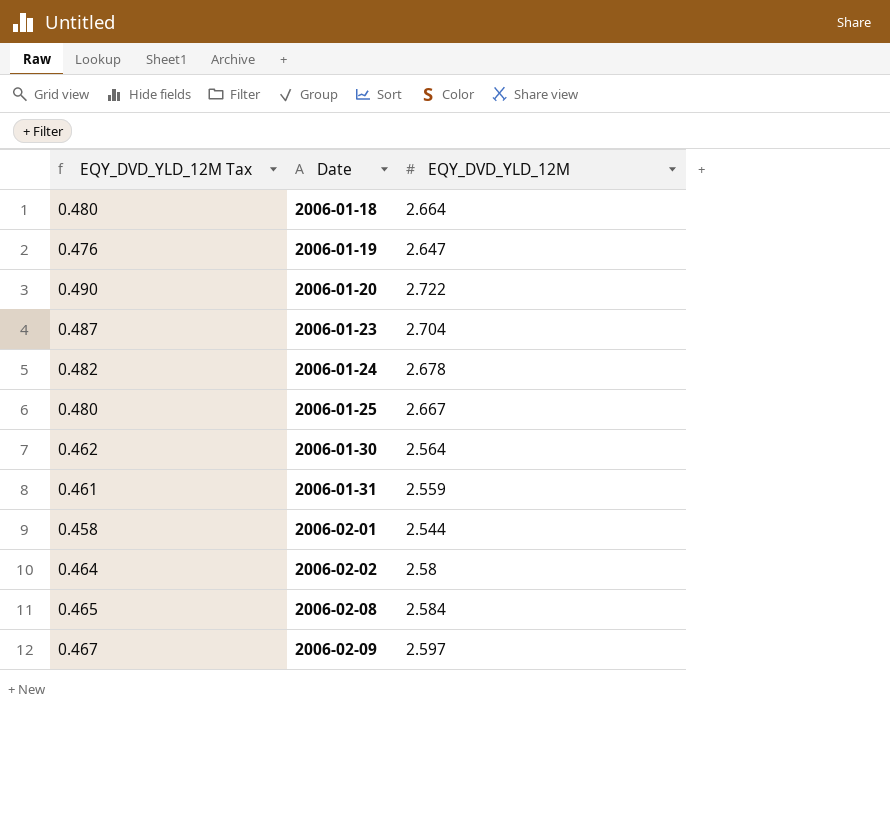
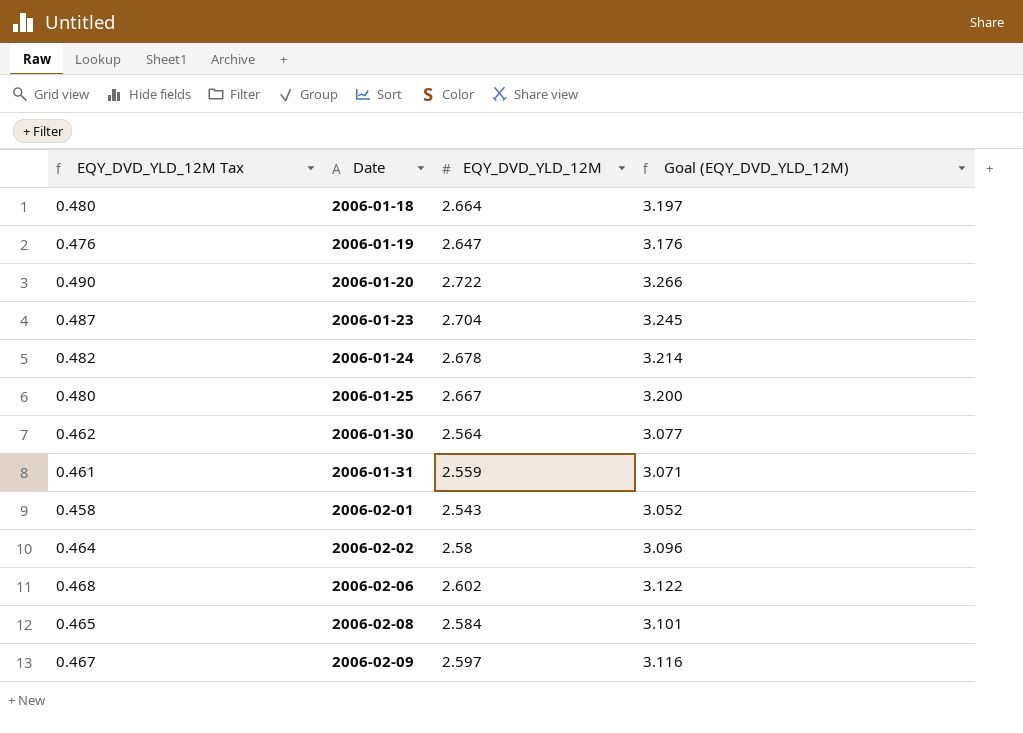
column Goal (EQY_DVD_YLD_12M) | formula: none -> [EQY_DVD_YLD_12M] * 1.2
2006-02-01 | EQY_DVD_YLD_12M: 2.544 -> 2.543
row 2006-02-06: none -> 0.468 | 2.602 | 3.122

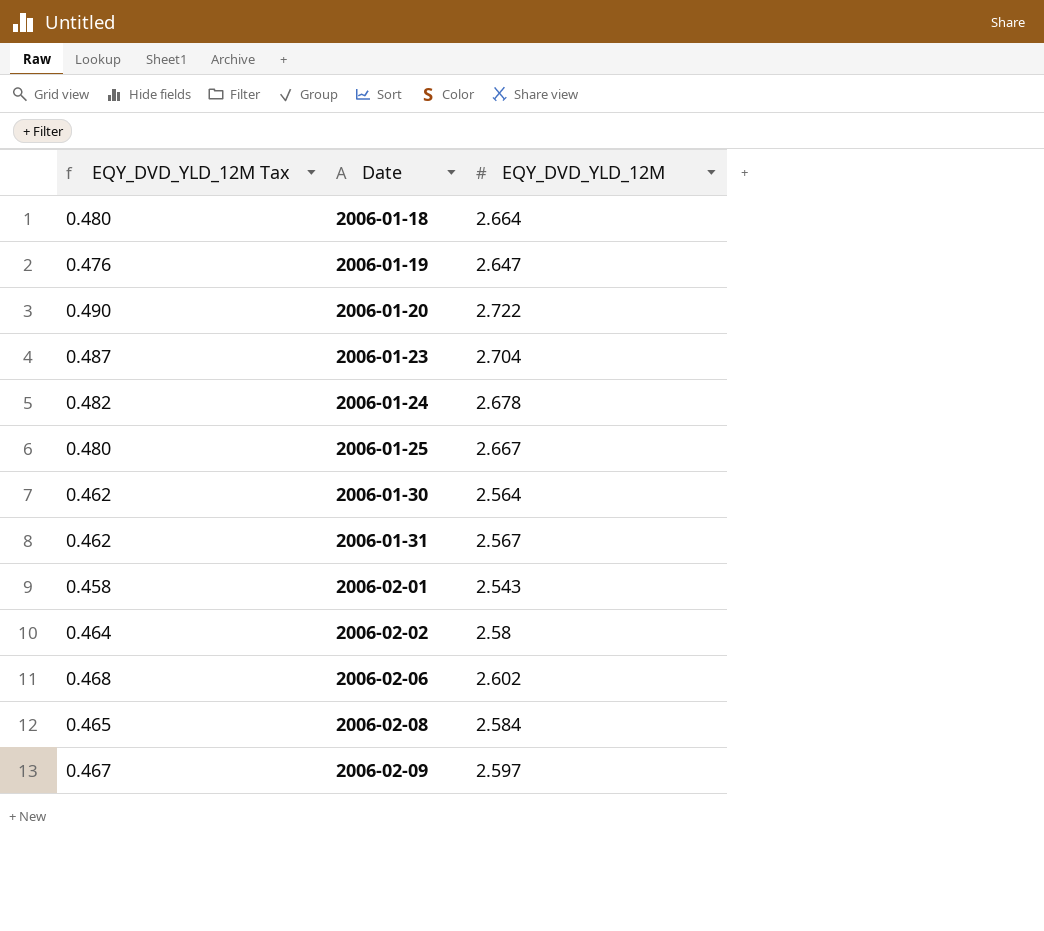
column Goal (EQY_DVD_YLD_12M) | formula: [EQY_DVD_YLD_12M] * 1.2 -> none
2006-01-31 | EQY_DVD_YLD_12M Tax: 0.461 -> 0.462
2006-01-31 | EQY_DVD_YLD_12M: 2.559 -> 2.567

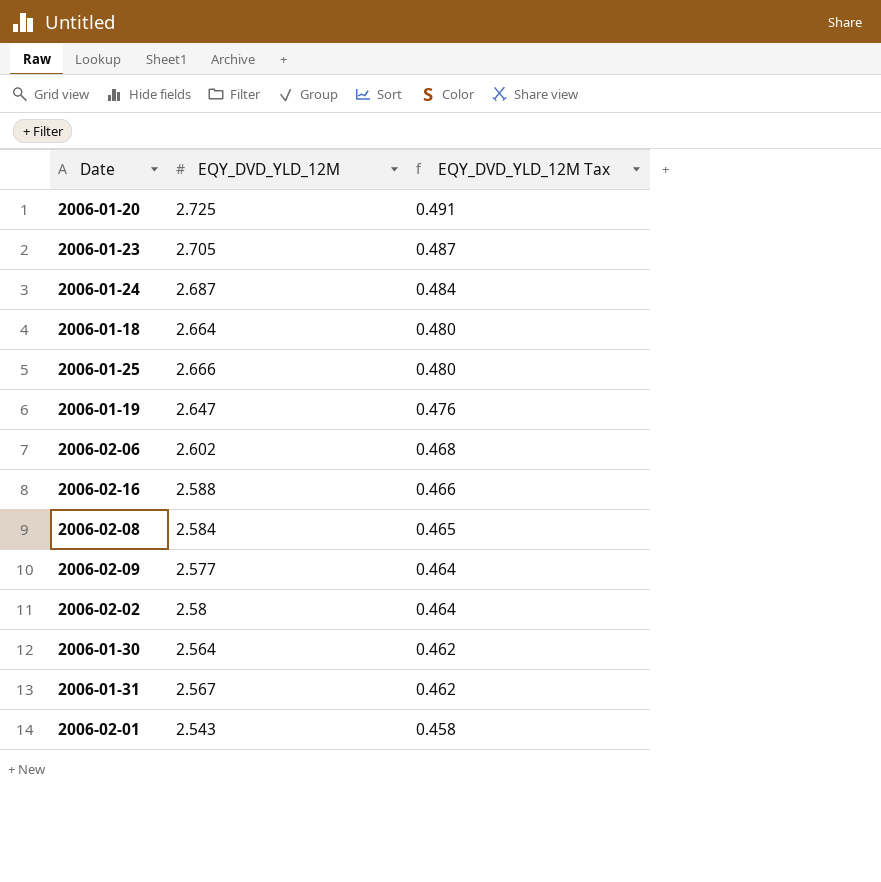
row order: Date ascending -> EQY_DVD_YLD_12M Tax descending
column EQY_DVD_YLD_12M Tax | position: 1 -> 3
2006-01-20 | EQY_DVD_YLD_12M: 2.722 -> 2.725
2006-01-20 | EQY_DVD_YLD_12M Tax: 0.490 -> 0.491
2006-01-23 | EQY_DVD_YLD_12M: 2.704 -> 2.705
2006-01-24 | EQY_DVD_YLD_12M: 2.678 -> 2.687
2006-01-24 | EQY_DVD_YLD_12M Tax: 0.482 -> 0.484
2006-01-25 | EQY_DVD_YLD_12M: 2.667 -> 2.666
row 2006-02-16: none -> 2.588 | 0.466
2006-02-09 | EQY_DVD_YLD_12M: 2.597 -> 2.577
2006-02-09 | EQY_DVD_YLD_12M Tax: 0.467 -> 0.464

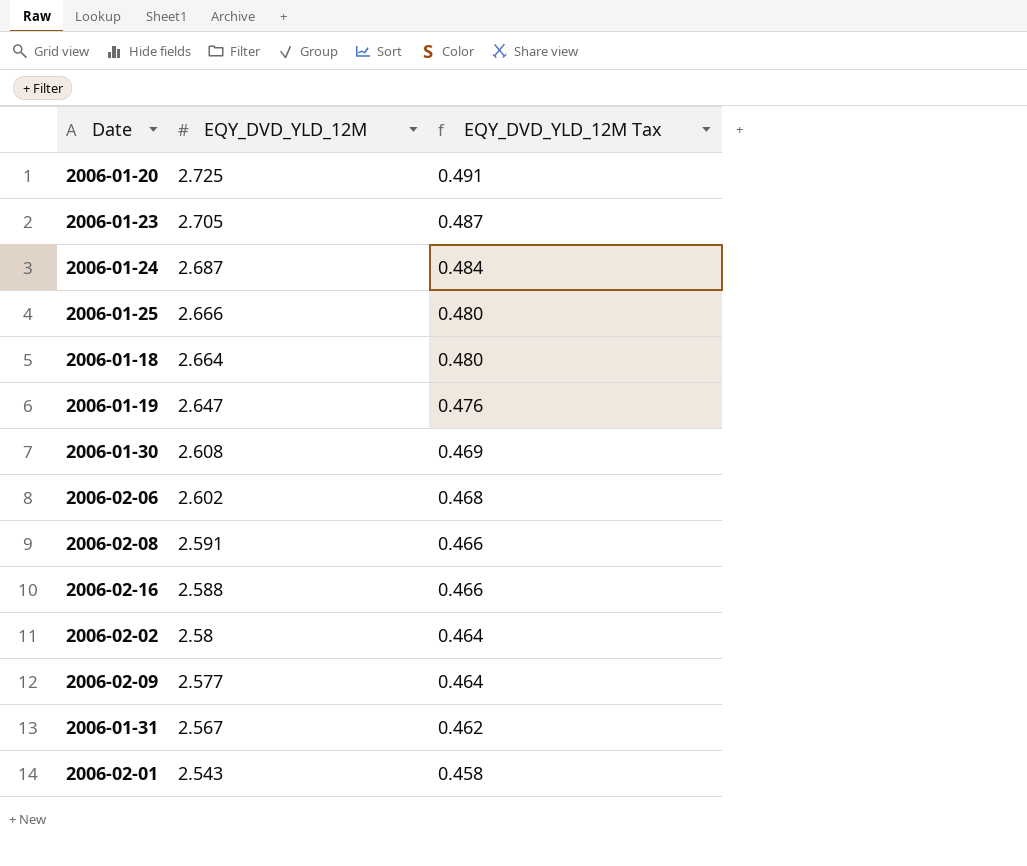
row order: EQY_DVD_YLD_12M Tax descending -> EQY_DVD_YLD_12M descending
2006-01-30 | EQY_DVD_YLD_12M: 2.564 -> 2.608
2006-01-30 | EQY_DVD_YLD_12M Tax: 0.462 -> 0.469
2006-02-08 | EQY_DVD_YLD_12M: 2.584 -> 2.591
2006-02-08 | EQY_DVD_YLD_12M Tax: 0.465 -> 0.466

